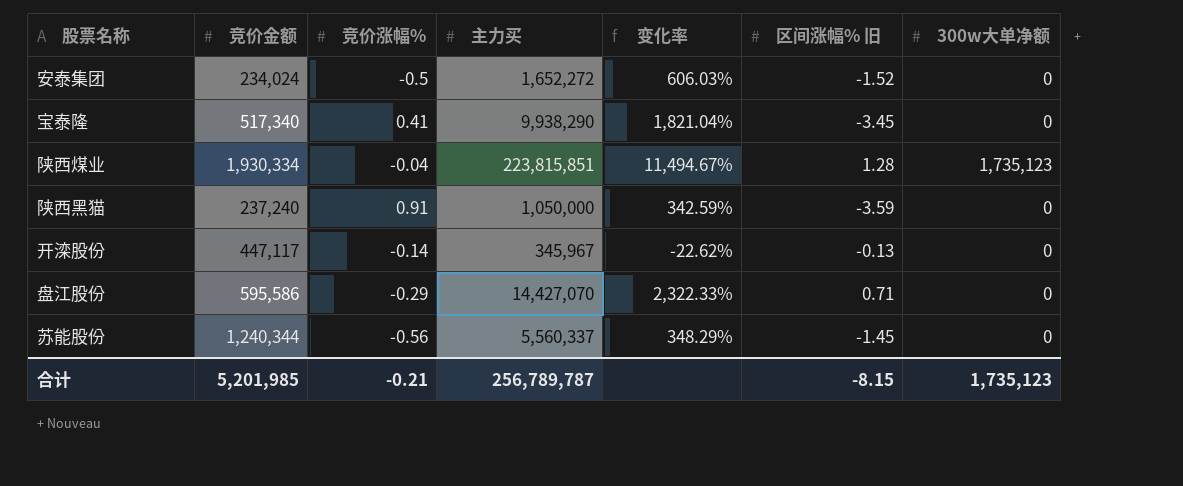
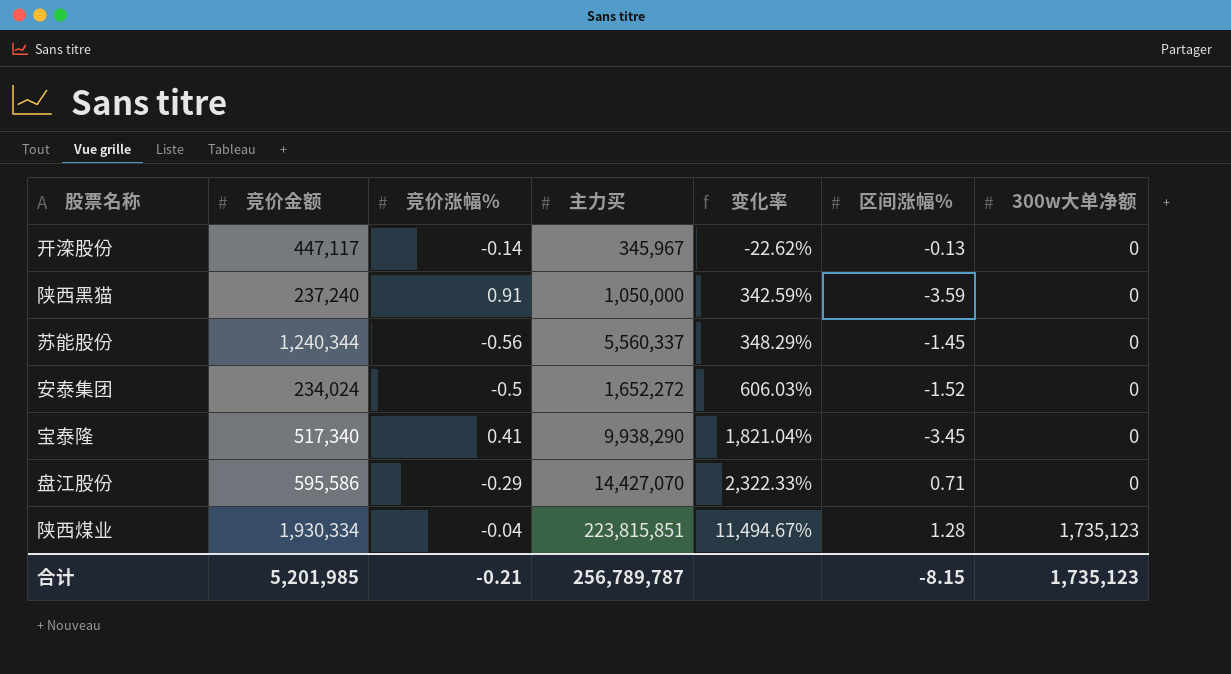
row order: none -> 变化率 ascending
column name: 区间涨幅% 旧 -> 区间涨幅%

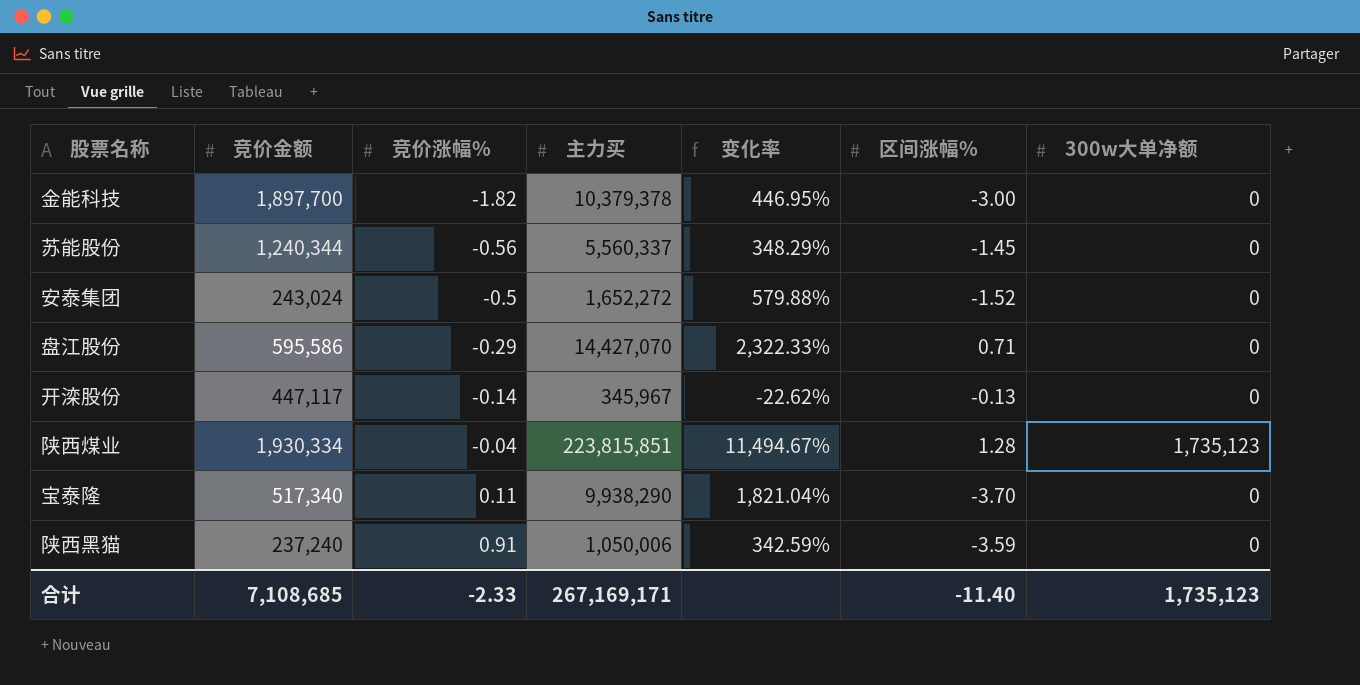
row order: 变化率 ascending -> 竞价涨幅% ascending
row 金能科技: none -> 1,897,700 | -1.82 | 10,379,378 | 446.95% | -3.00 | 0
安泰集团 | 竞价金额: 234,024 -> 243,024
安泰集团 | 变化率: 606.03% -> 579.88%
宝泰隆 | 竞价涨幅%: 0.41 -> 0.11
宝泰隆 | 区间涨幅%: -3.45 -> -3.70
陕西黑猫 | 主力买: 1,050,000 -> 1,050,006
合计 | 竞价金额: 5,201,985 -> 7,108,685
合计 | 竞价涨幅%: -0.21 -> -2.33
合计 | 主力买: 256,789,787 -> 267,169,171
合计 | 区间涨幅%: -8.15 -> -11.40

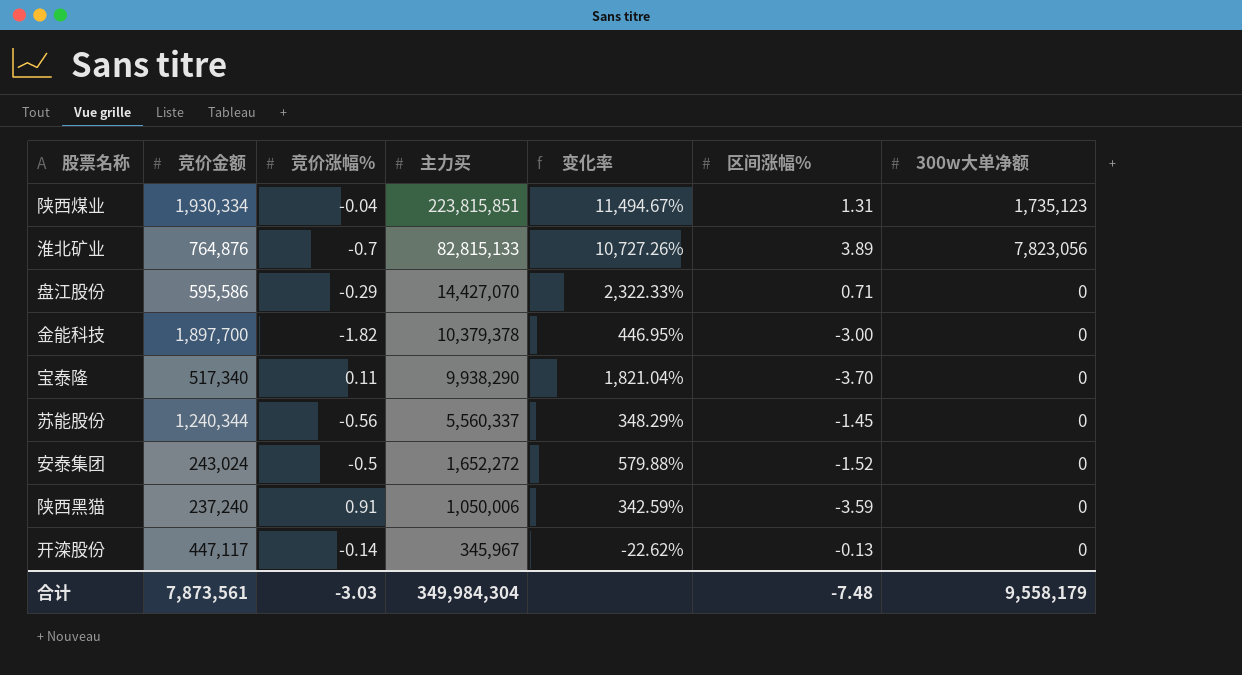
row order: 竞价涨幅% ascending -> 主力买 descending
陕西煤业 | 区间涨幅%: 1.28 -> 1.31
row 淮北矿业: none -> 764,876 | -0.7 | 82,815,133 | 10,727.26% | 3.89 | 7,823,056
合计 | 竞价金额: 7,108,685 -> 7,873,561
合计 | 竞价涨幅%: -2.33 -> -3.03
合计 | 主力买: 267,169,171 -> 349,984,304
合计 | 区间涨幅%: -11.40 -> -7.48
合计 | 300w大单净额: 1,735,123 -> 9,558,179

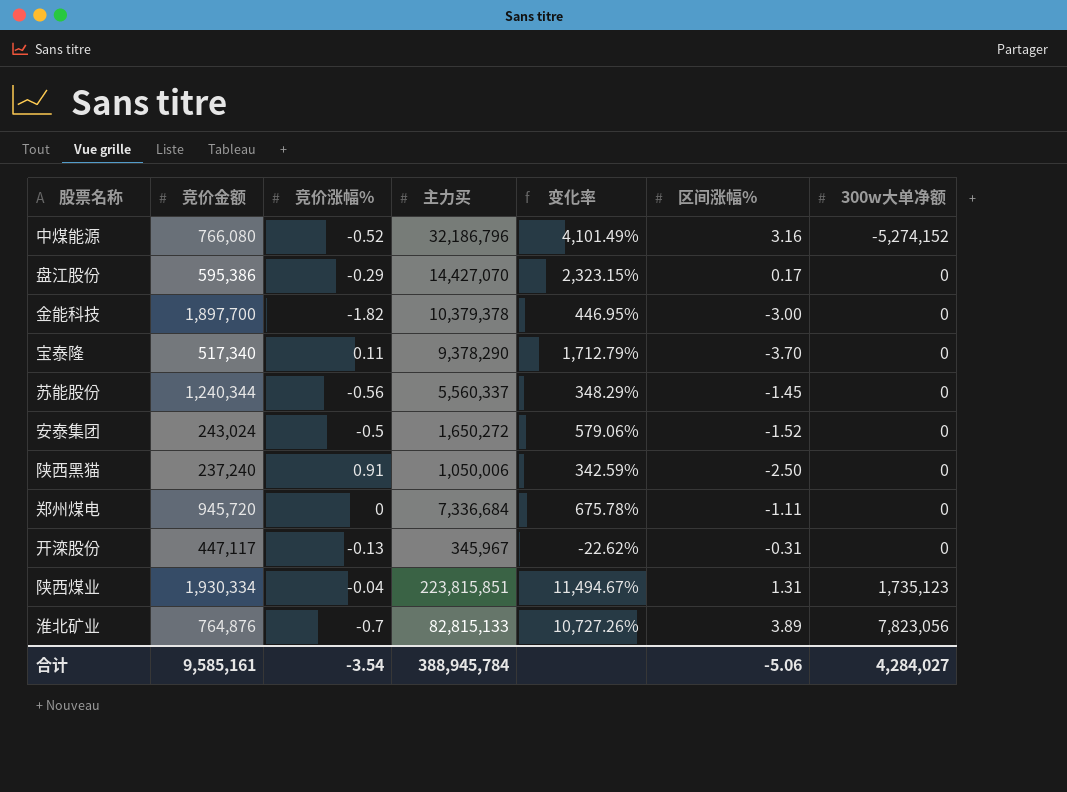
row order: 主力买 descending -> 300w大单净额 ascending
row 中煤能源: none -> 766,080 | -0.52 | 32,186,796 | 4,101.49% | 3.16 | -5,274,152
盘江股份 | 竞价金额: 595,586 -> 595,386
盘江股份 | 变化率: 2,322.33% -> 2,323.15%
盘江股份 | 区间涨幅%: 0.71 -> 0.17
宝泰隆 | 主力买: 9,938,290 -> 9,378,290
宝泰隆 | 变化率: 1,821.04% -> 1,712.79%
安泰集团 | 主力买: 1,652,272 -> 1,650,272
安泰集团 | 变化率: 579.88% -> 579.06%
陕西黑猫 | 区间涨幅%: -3.59 -> -2.50
row 郑州煤电: none -> 945,720 | 0 | 7,336,684 | 675.78% | -1.11 | 0
开滦股份 | 竞价涨幅%: -0.14 -> -0.13
开滦股份 | 区间涨幅%: -0.13 -> -0.31
合计 | 竞价金额: 7,873,561 -> 9,585,161
合计 | 竞价涨幅%: -3.03 -> -3.54
合计 | 主力买: 349,984,304 -> 388,945,784
合计 | 区间涨幅%: -7.48 -> -5.06
合计 | 300w大单净额: 9,558,179 -> 4,284,027

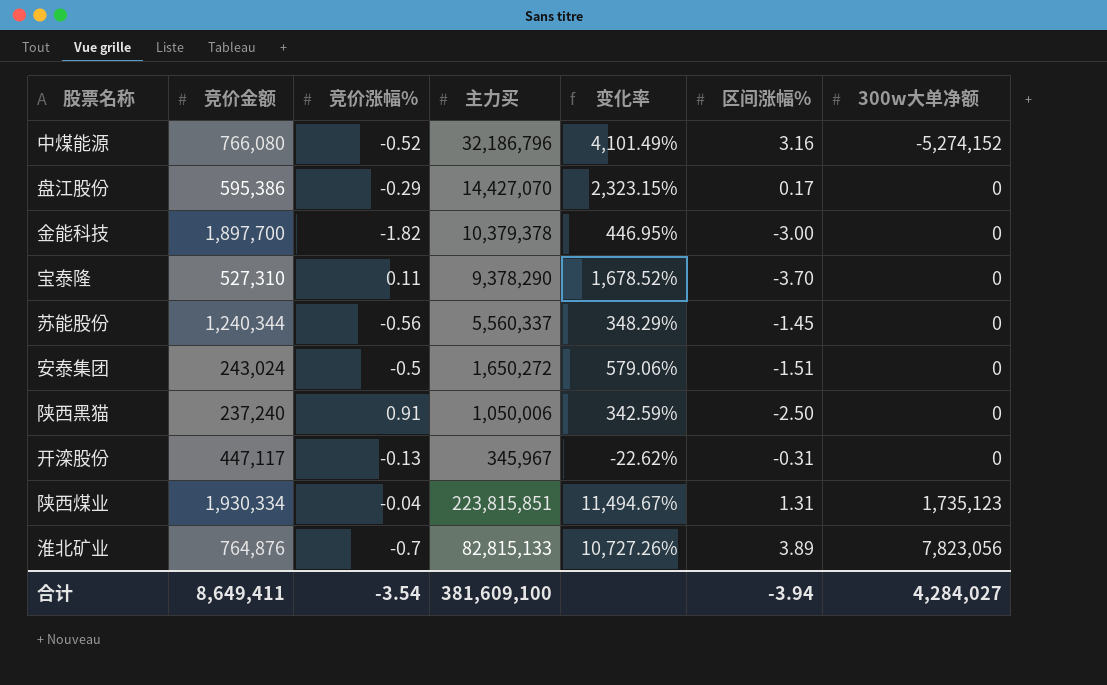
row 郑州煤电: 945,720 | 0 | 7,336,684 | 675.78% | -1.11 | 0 -> none
宝泰隆 | 竞价金额: 517,340 -> 527,310
宝泰隆 | 变化率: 1,712.79% -> 1,678.52%
安泰集团 | 区间涨幅%: -1.52 -> -1.51
合计 | 竞价金额: 9,585,161 -> 8,649,411
合计 | 主力买: 388,945,784 -> 381,609,100
合计 | 区间涨幅%: -5.06 -> -3.94

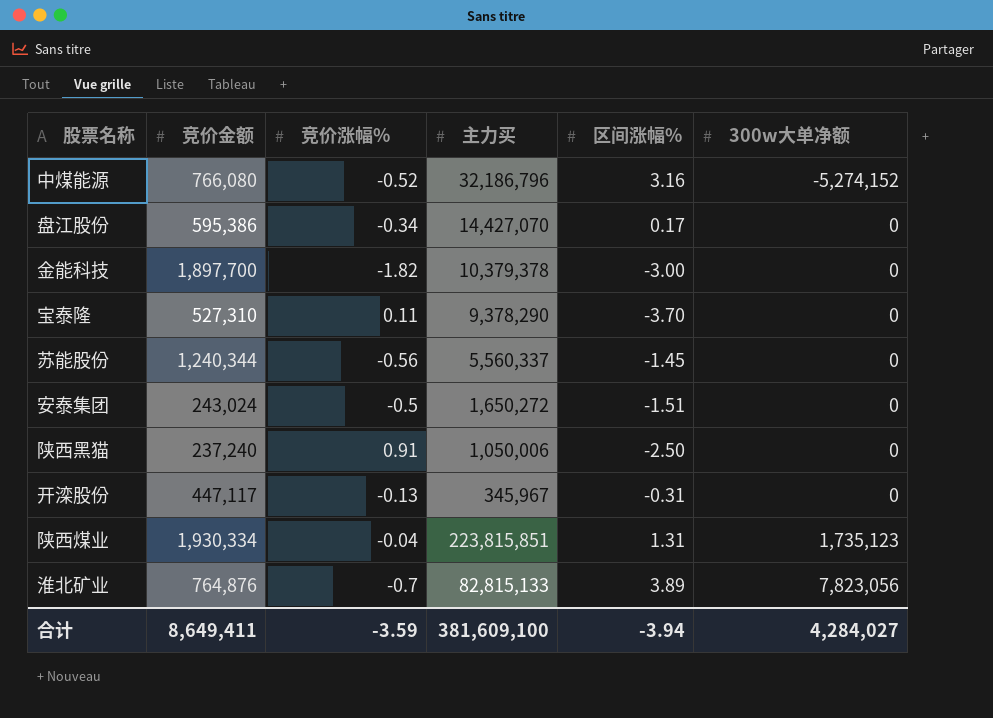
column 变化率 | formula: ([主力买] - [竞价金额]) / [竞价金额] -> none
盘江股份 | 竞价涨幅%: -0.29 -> -0.34
合计 | 竞价涨幅%: -3.54 -> -3.59

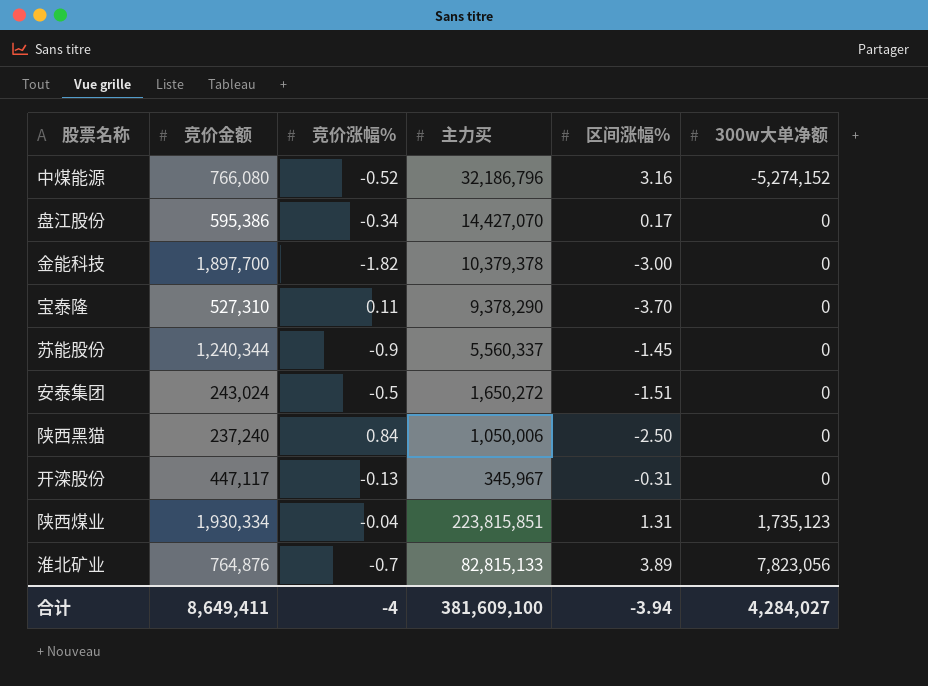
苏能股份 | 竞价涨幅%: -0.56 -> -0.9
陕西黑猫 | 竞价涨幅%: 0.91 -> 0.84
合计 | 竞价涨幅%: -3.59 -> -4

